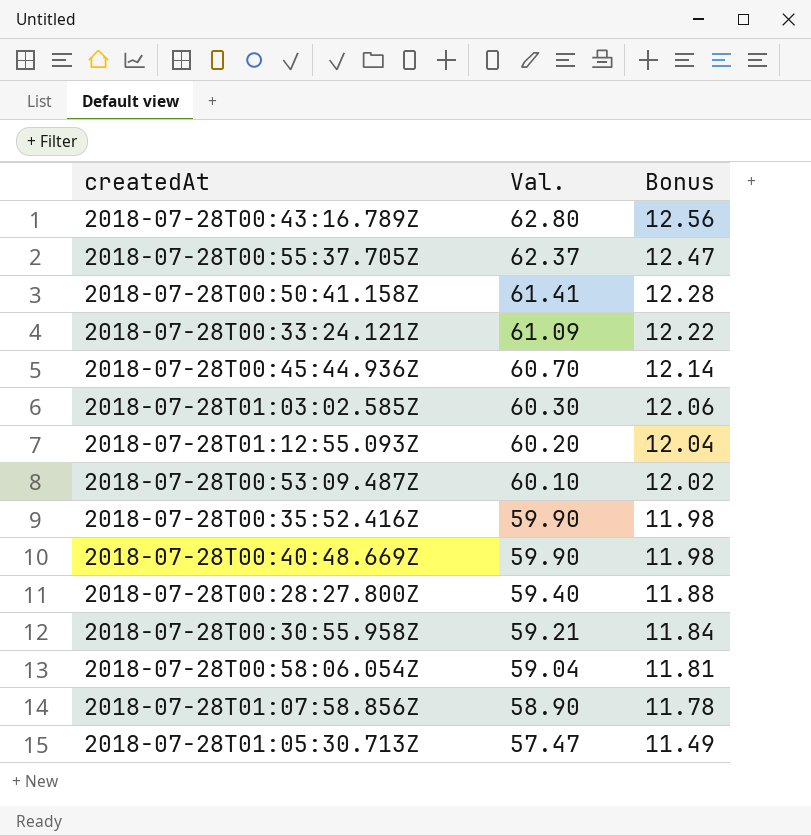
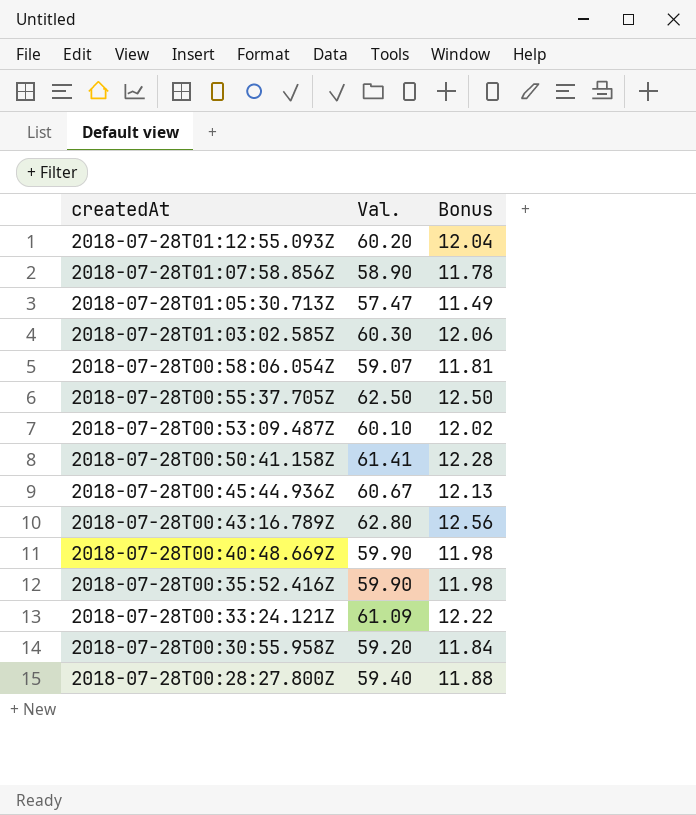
row order: Val. descending -> createdAt descending
2018-07-28T00:58:06.054Z | Val.: 59.04 -> 59.07
2018-07-28T00:55:37.705Z | Val.: 62.37 -> 62.50
2018-07-28T00:55:37.705Z | Bonus: 12.47 -> 12.50
2018-07-28T00:45:44.936Z | Val.: 60.70 -> 60.67
2018-07-28T00:45:44.936Z | Bonus: 12.14 -> 12.13
2018-07-28T00:30:55.958Z | Val.: 59.21 -> 59.20

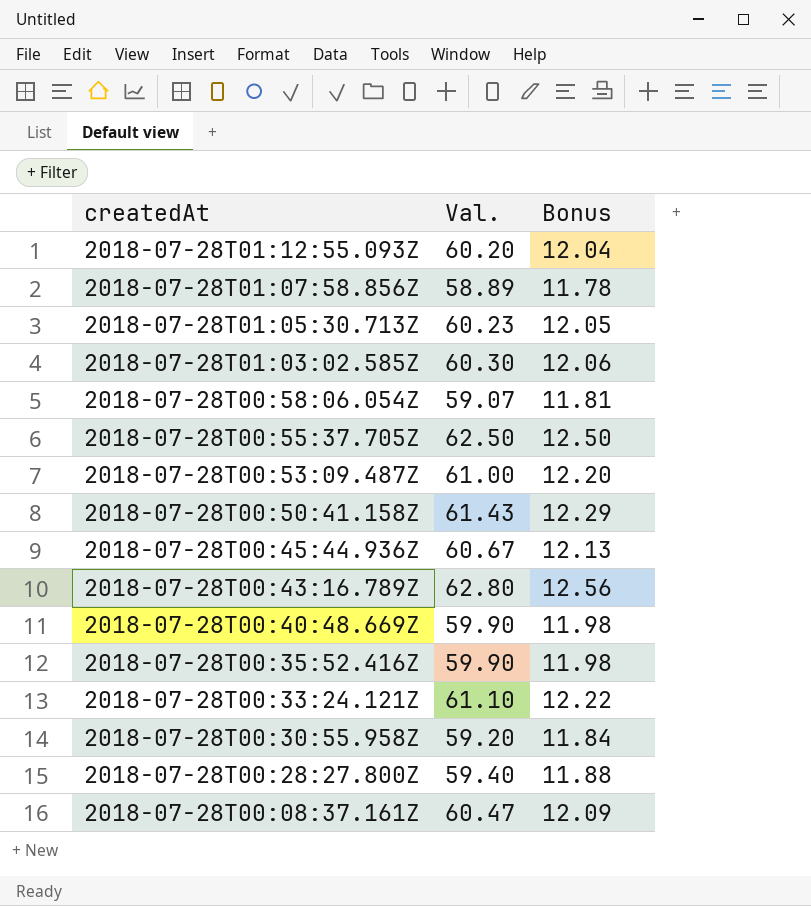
2018-07-28T01:07:58.856Z | Val.: 58.90 -> 58.89
2018-07-28T01:05:30.713Z | Val.: 57.47 -> 60.23
2018-07-28T01:05:30.713Z | Bonus: 11.49 -> 12.05
2018-07-28T00:53:09.487Z | Val.: 60.10 -> 61.00
2018-07-28T00:53:09.487Z | Bonus: 12.02 -> 12.20
2018-07-28T00:50:41.158Z | Val.: 61.41 -> 61.43
2018-07-28T00:50:41.158Z | Bonus: 12.28 -> 12.29
2018-07-28T00:33:24.121Z | Val.: 61.09 -> 61.10
row 2018-07-28T00:08:37.161Z: none -> 60.47 | 12.09

